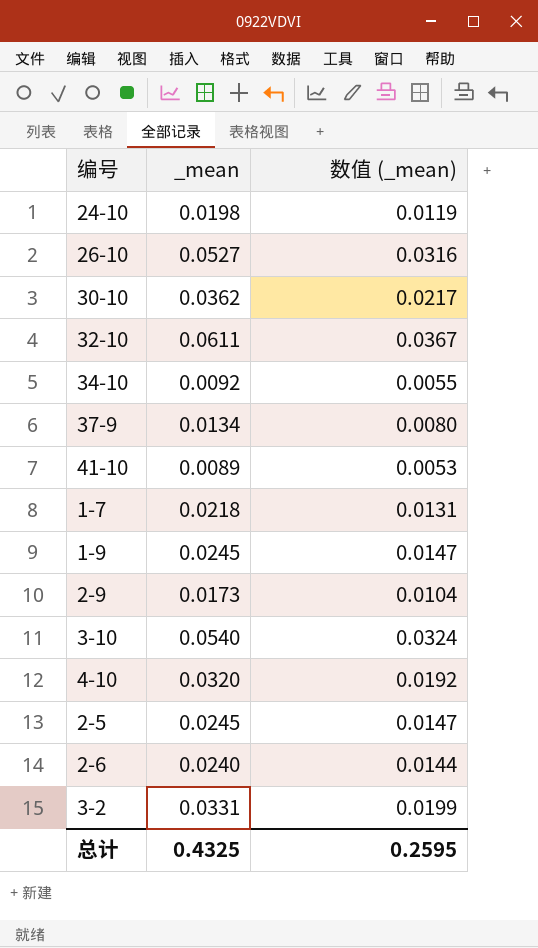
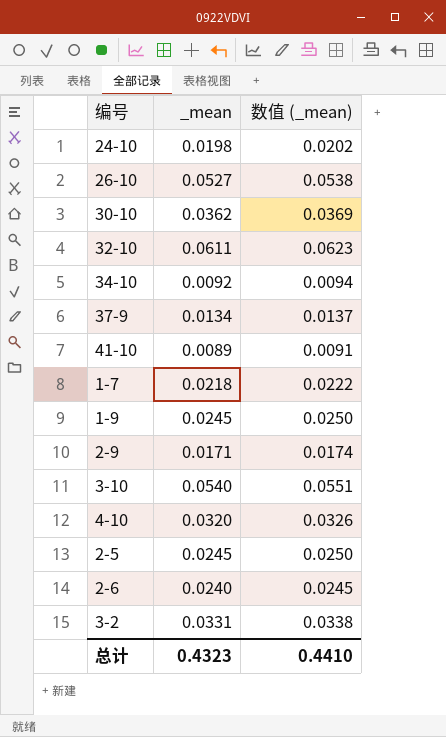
column 数值 (_mean) | formula: [_mean] * 0.6 -> [_mean] * 1.02
2-9 | _mean: 0.0173 -> 0.0171
总计 | _mean: 0.4325 -> 0.4323
总计 | 数值 (_mean): 0.2595 -> 0.4410

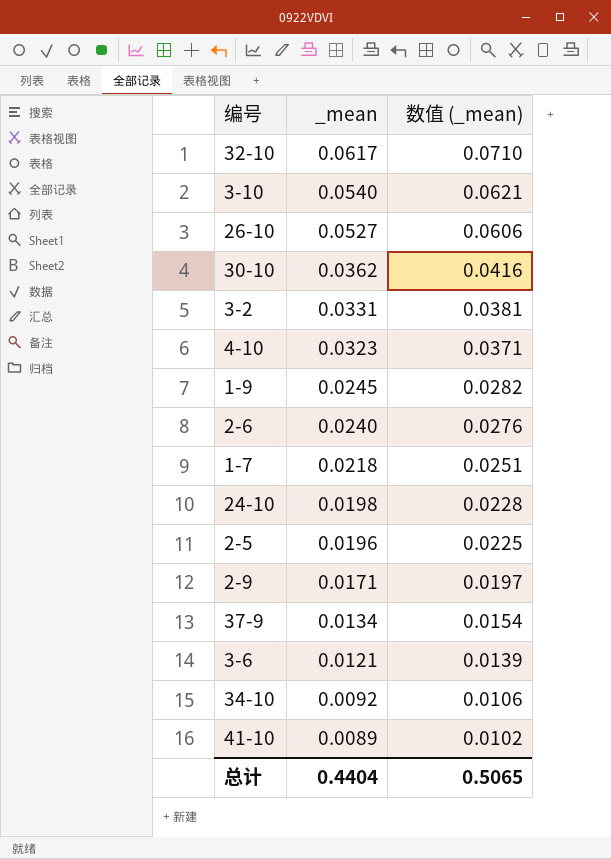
row order: none -> _mean descending
column 数值 (_mean) | formula: [_mean] * 1.02 -> [_mean] * 1.15
32-10 | _mean: 0.0611 -> 0.0617
4-10 | _mean: 0.0320 -> 0.0323
2-5 | _mean: 0.0245 -> 0.0196
row 3-6: none -> 0.0121 | 0.0139
总计 | _mean: 0.4323 -> 0.4404
总计 | 数值 (_mean): 0.4410 -> 0.5065

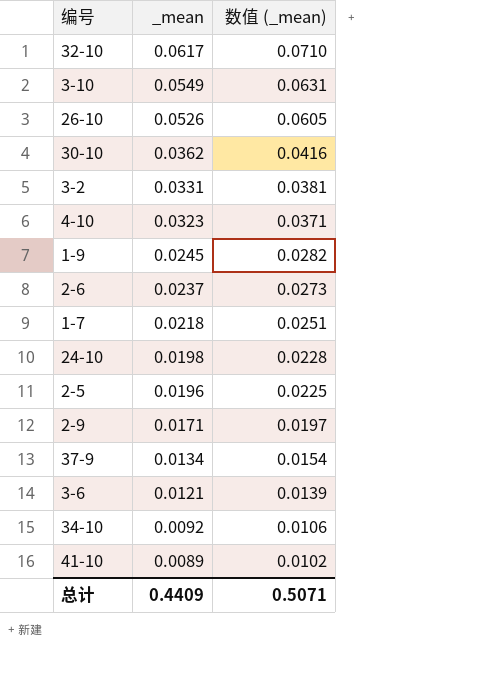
3-10 | _mean: 0.0540 -> 0.0549
3-10 | 数值 (_mean): 0.0621 -> 0.0631
26-10 | _mean: 0.0527 -> 0.0526
26-10 | 数值 (_mean): 0.0606 -> 0.0605
2-6 | _mean: 0.0240 -> 0.0237
2-6 | 数值 (_mean): 0.0276 -> 0.0273
总计 | _mean: 0.4404 -> 0.4409
总计 | 数值 (_mean): 0.5065 -> 0.5071

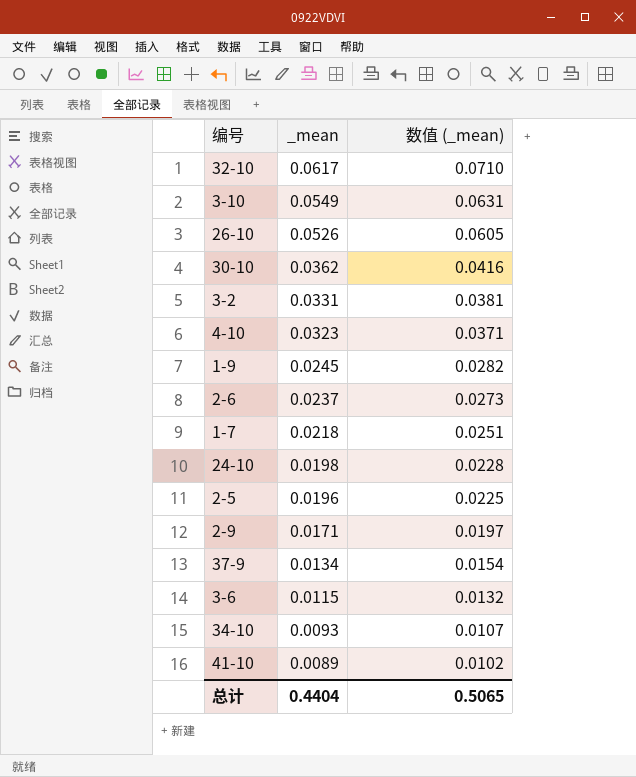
3-6 | _mean: 0.0121 -> 0.0115
3-6 | 数值 (_mean): 0.0139 -> 0.0132
34-10 | _mean: 0.0092 -> 0.0093
34-10 | 数值 (_mean): 0.0106 -> 0.0107
总计 | _mean: 0.4409 -> 0.4404
总计 | 数值 (_mean): 0.5071 -> 0.5065

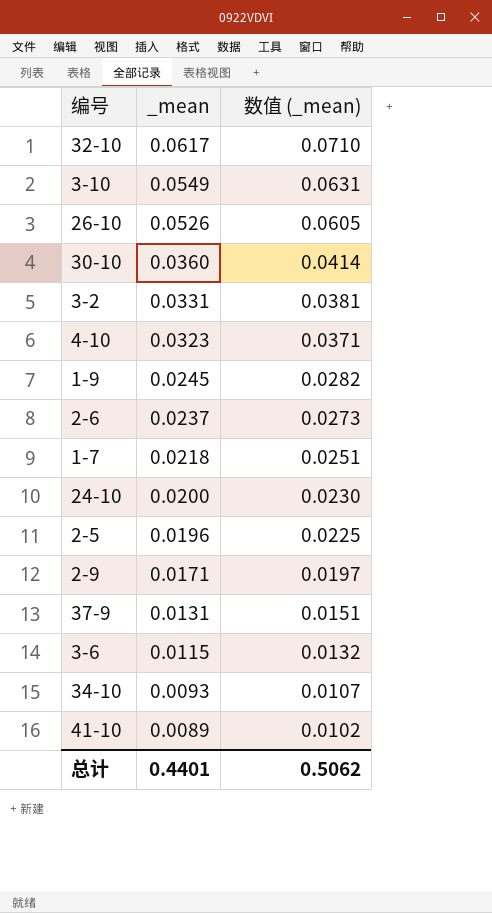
30-10 | _mean: 0.0362 -> 0.0360
30-10 | 数值 (_mean): 0.0416 -> 0.0414
24-10 | _mean: 0.0198 -> 0.0200
24-10 | 数值 (_mean): 0.0228 -> 0.0230
37-9 | _mean: 0.0134 -> 0.0131
37-9 | 数值 (_mean): 0.0154 -> 0.0151
总计 | _mean: 0.4404 -> 0.4401
总计 | 数值 (_mean): 0.5065 -> 0.5062

